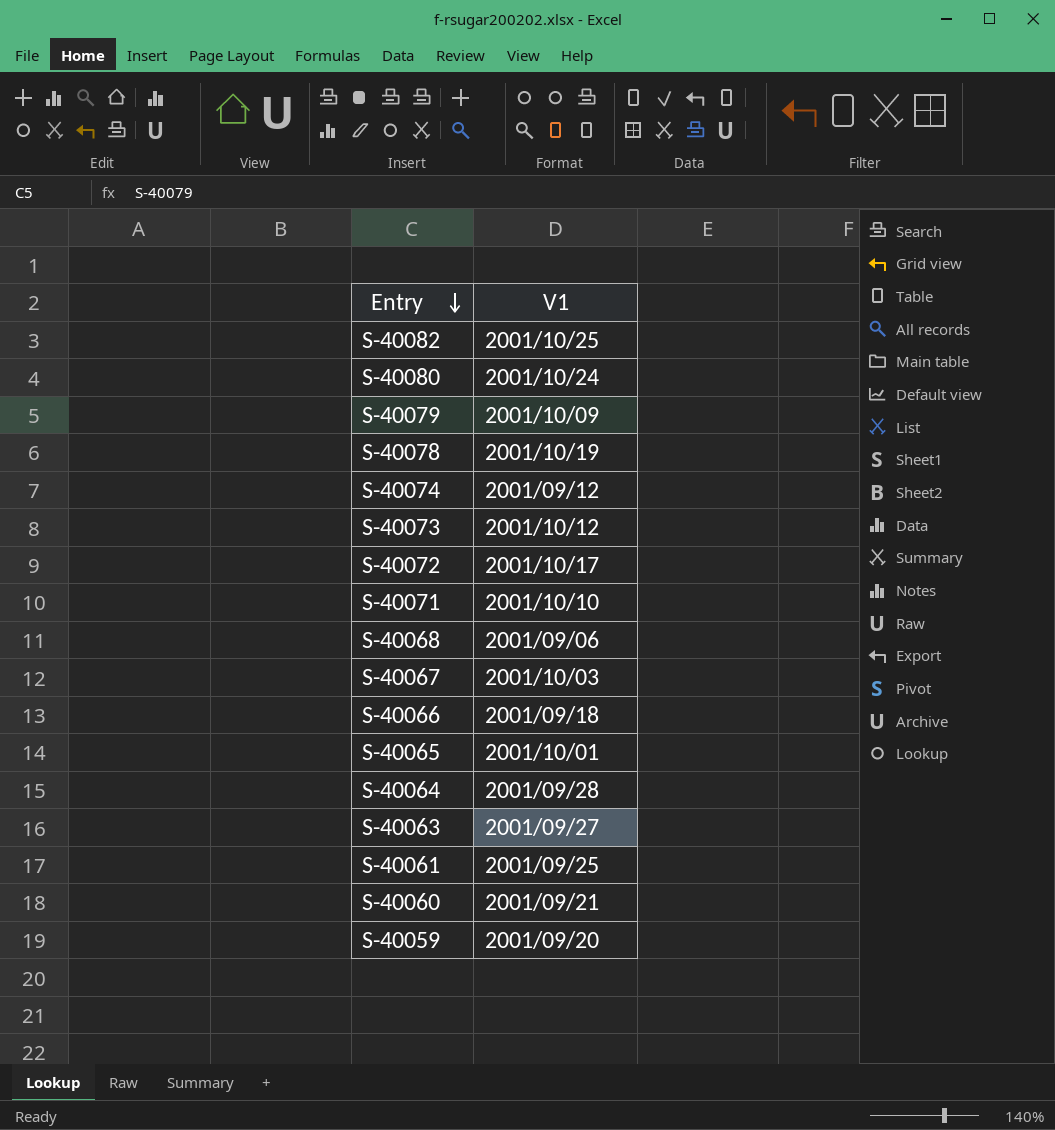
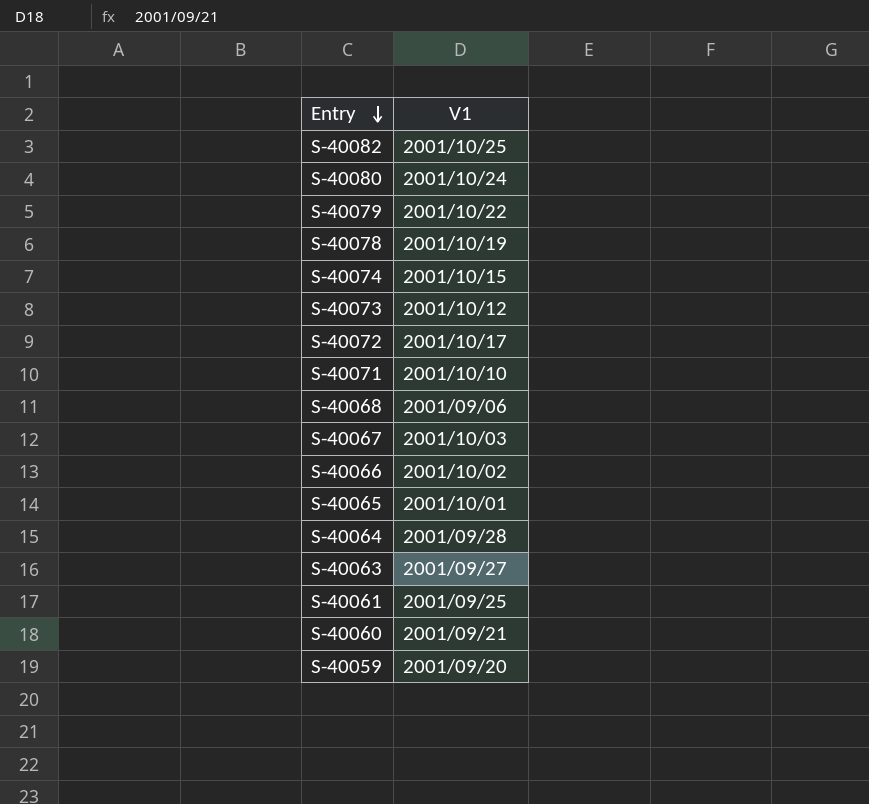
S-40079 | V1: 2001/10/09 -> 2001/10/22
S-40074 | V1: 2001/09/12 -> 2001/10/15
S-40066 | V1: 2001/09/18 -> 2001/10/02

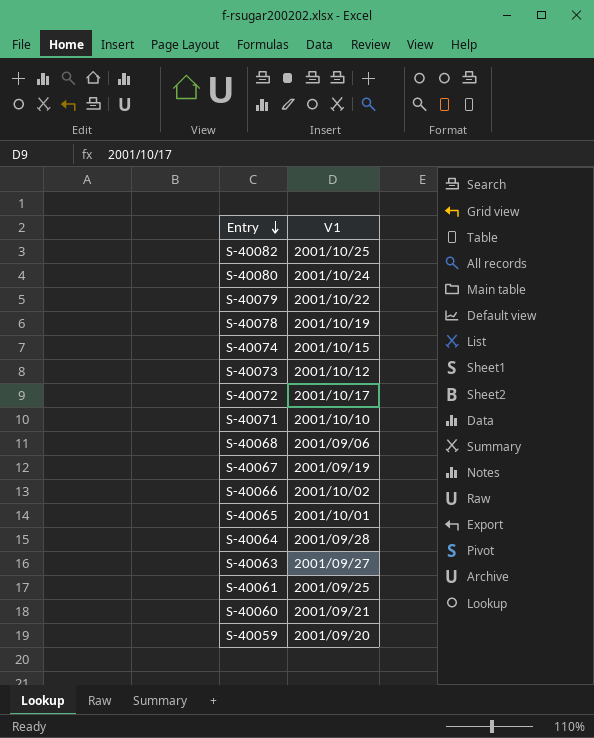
S-40067 | V1: 2001/10/03 -> 2001/09/19

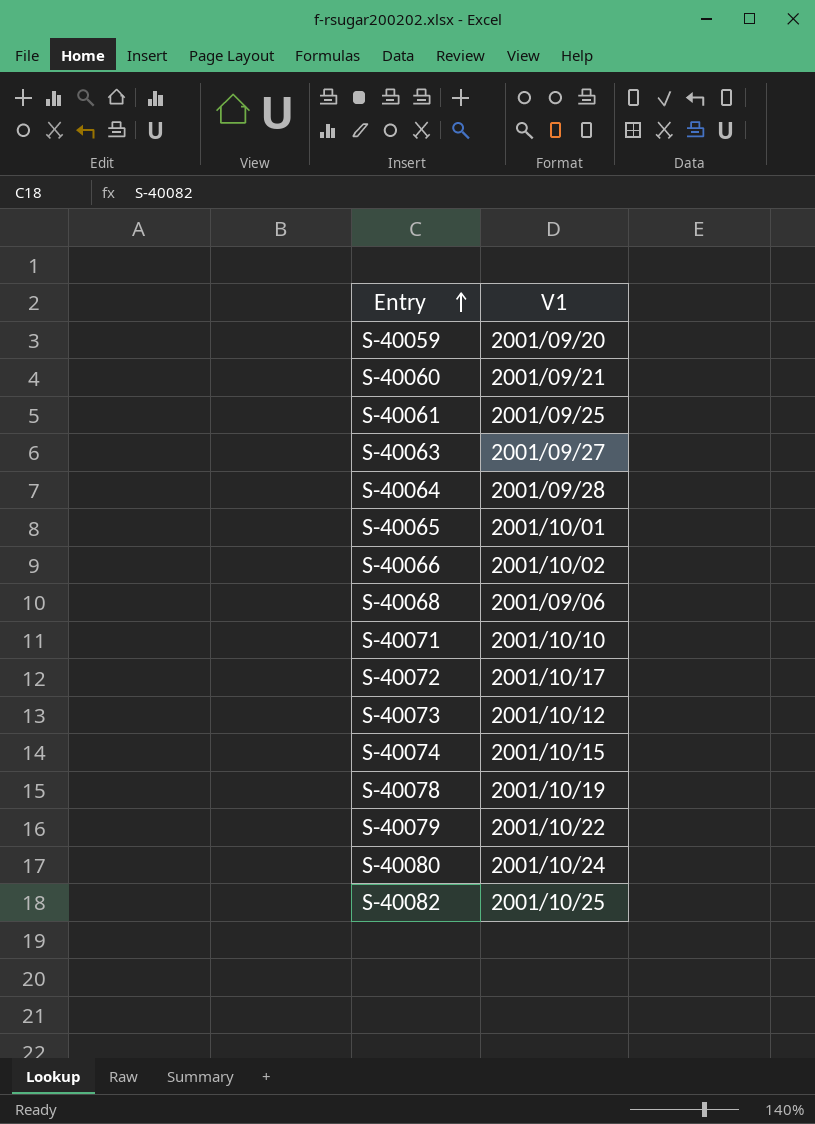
row order: Entry descending -> Entry ascending
row S-40067: 2001/09/19 -> none

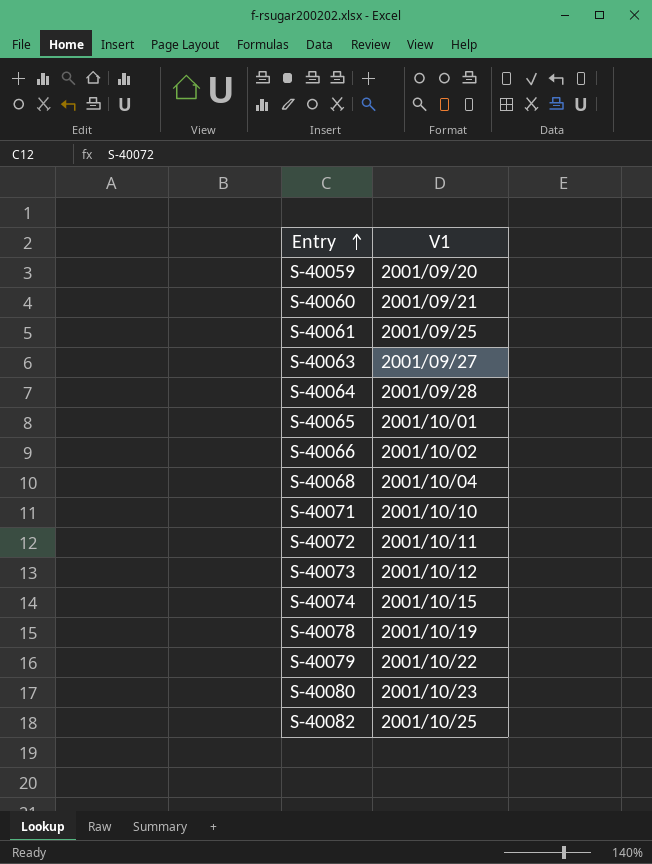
S-40068 | V1: 2001/09/06 -> 2001/10/04
S-40072 | V1: 2001/10/17 -> 2001/10/11
S-40080 | V1: 2001/10/24 -> 2001/10/23

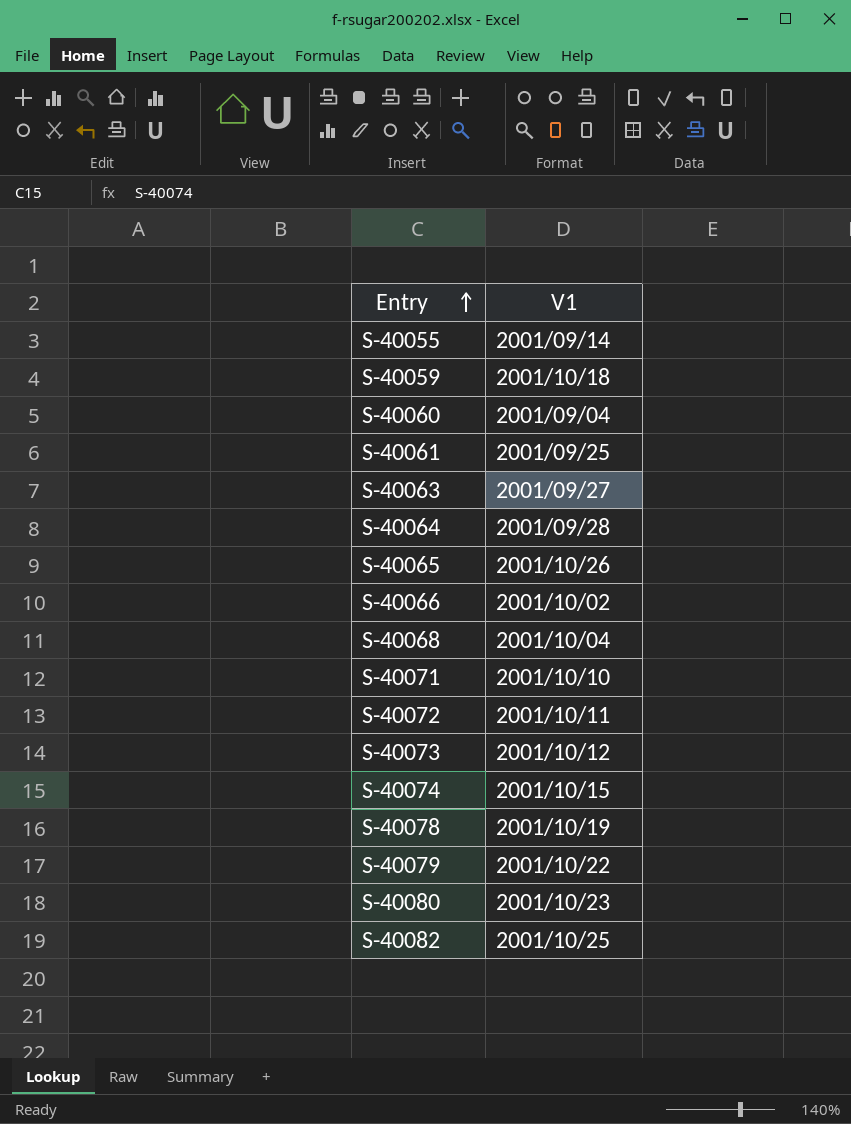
row S-40055: none -> 2001/09/14
S-40059 | V1: 2001/09/20 -> 2001/10/18
S-40060 | V1: 2001/09/21 -> 2001/09/04
S-40065 | V1: 2001/10/01 -> 2001/10/26

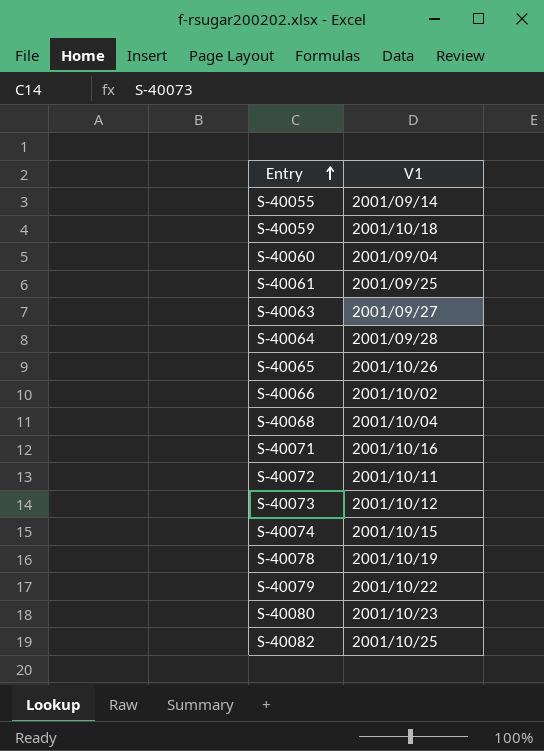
S-40071 | V1: 2001/10/10 -> 2001/10/16

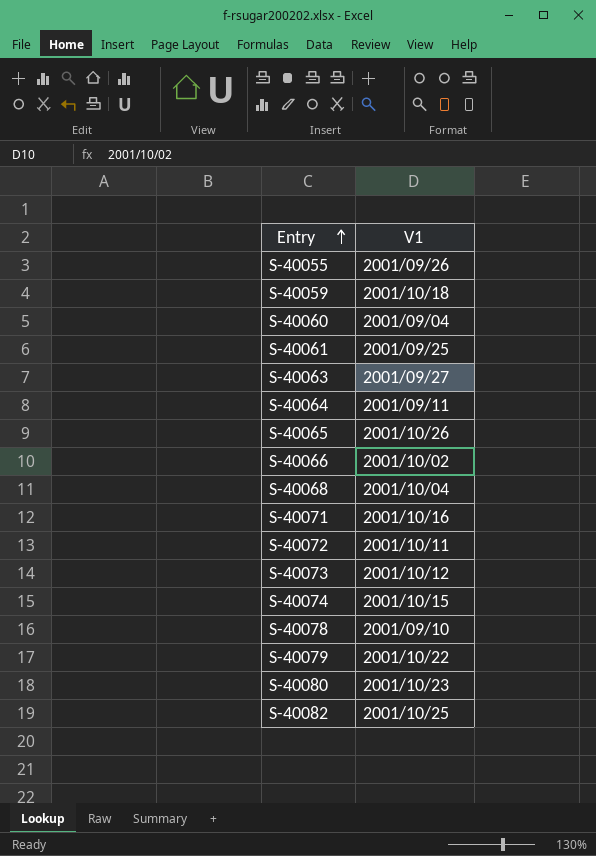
S-40055 | V1: 2001/09/14 -> 2001/09/26
S-40064 | V1: 2001/09/28 -> 2001/09/11
S-40078 | V1: 2001/10/19 -> 2001/09/10

